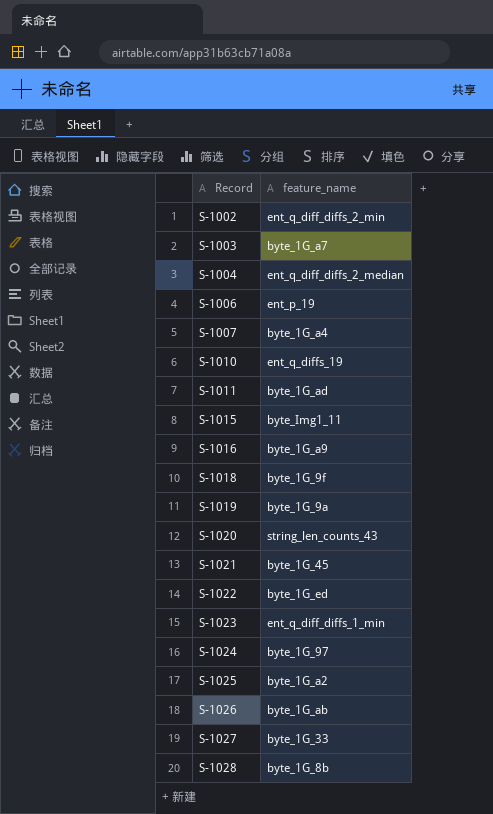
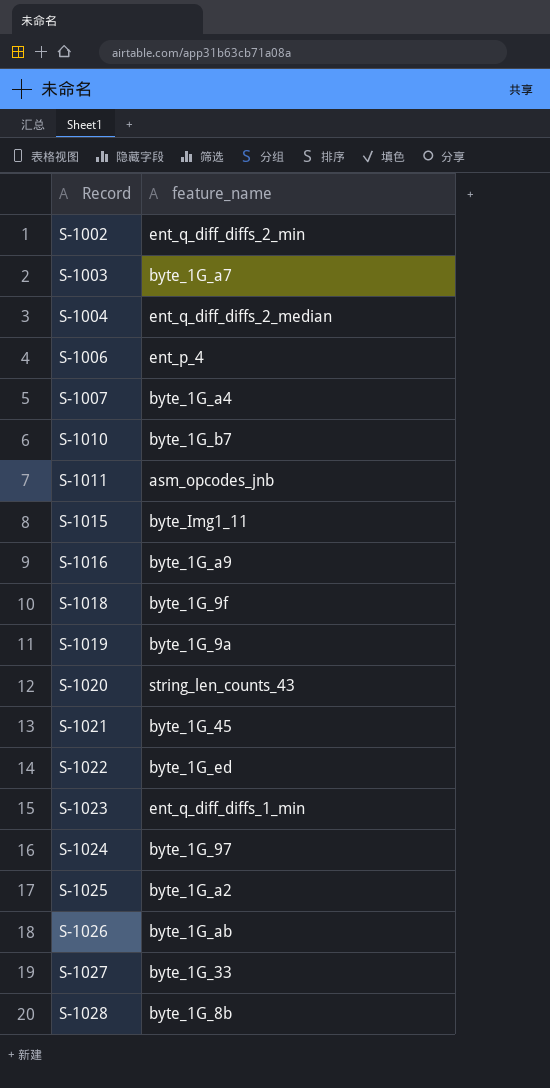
S-1006 | feature_name: ent_p_19 -> ent_p_4
S-1010 | feature_name: ent_q_diffs_19 -> byte_1G_b7
S-1011 | feature_name: byte_1G_ad -> asm_opcodes_jnb

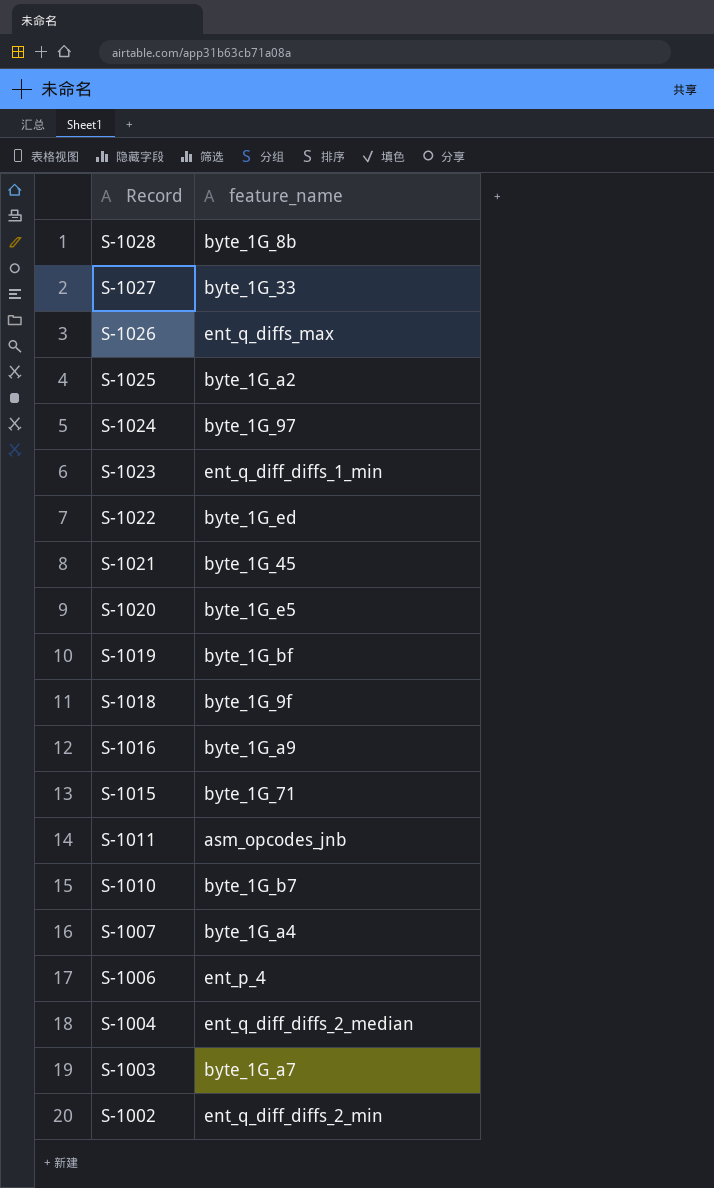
row order: Record ascending -> Record descending
S-1026 | feature_name: byte_1G_ab -> ent_q_diffs_max
S-1020 | feature_name: string_len_counts_43 -> byte_1G_e5
S-1019 | feature_name: byte_1G_9a -> byte_1G_bf
S-1015 | feature_name: byte_Img1_11 -> byte_1G_71

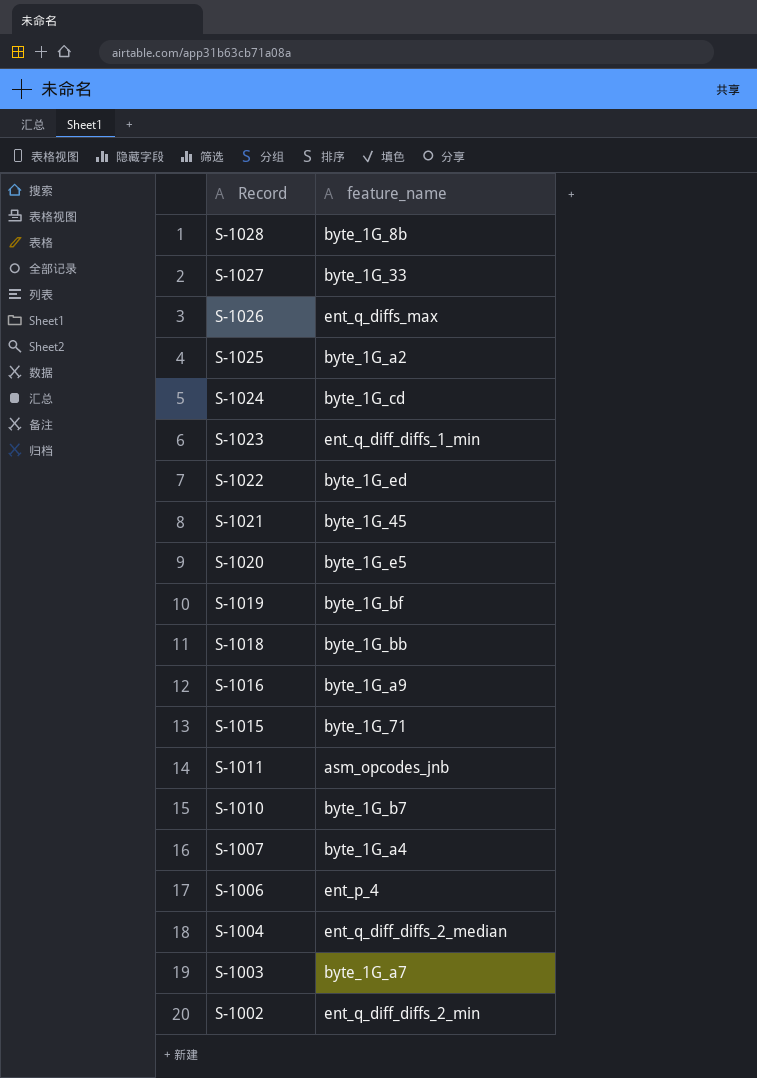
S-1024 | feature_name: byte_1G_97 -> byte_1G_cd
S-1018 | feature_name: byte_1G_9f -> byte_1G_bb

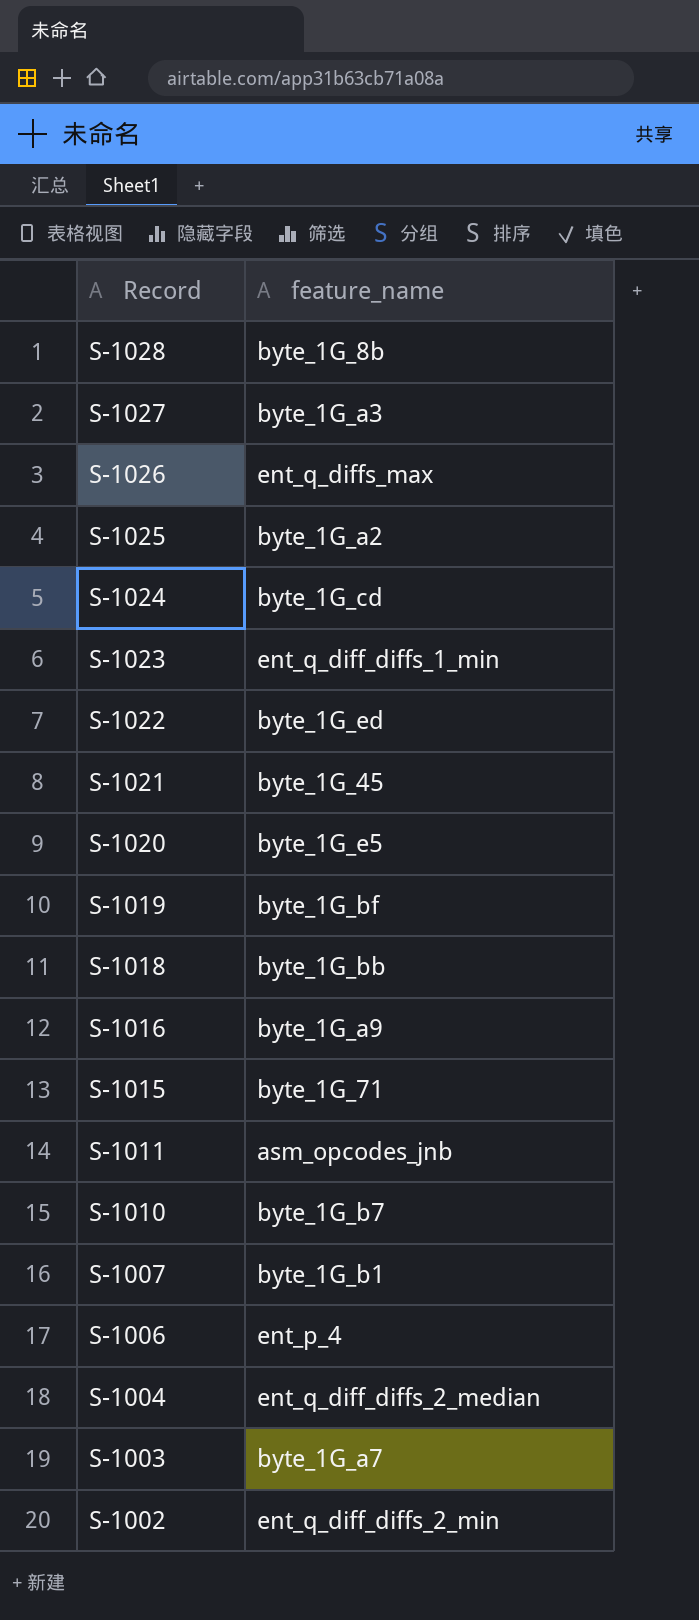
S-1027 | feature_name: byte_1G_33 -> byte_1G_a3
S-1007 | feature_name: byte_1G_a4 -> byte_1G_b1

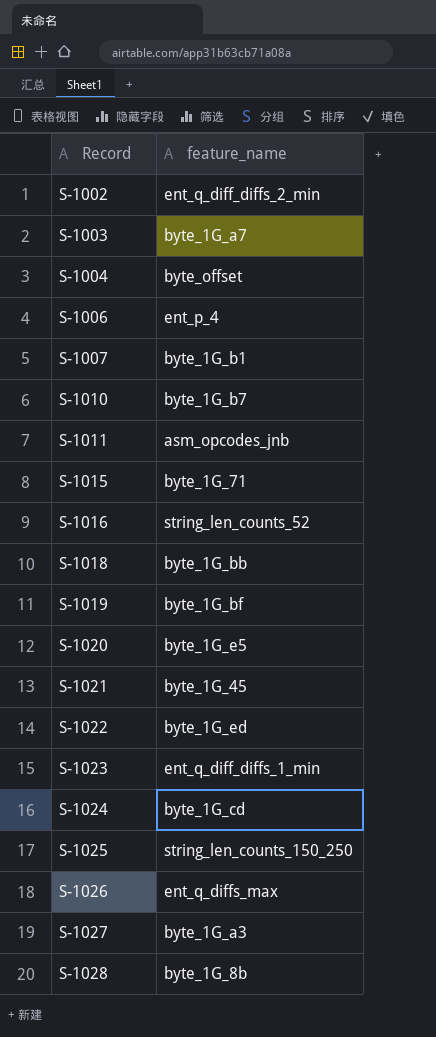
row order: Record descending -> Record ascending
S-1004 | feature_name: ent_q_diff_diffs_2_median -> byte_offset
S-1016 | feature_name: byte_1G_a9 -> string_len_counts_52
S-1025 | feature_name: byte_1G_a2 -> string_len_counts_150_250

